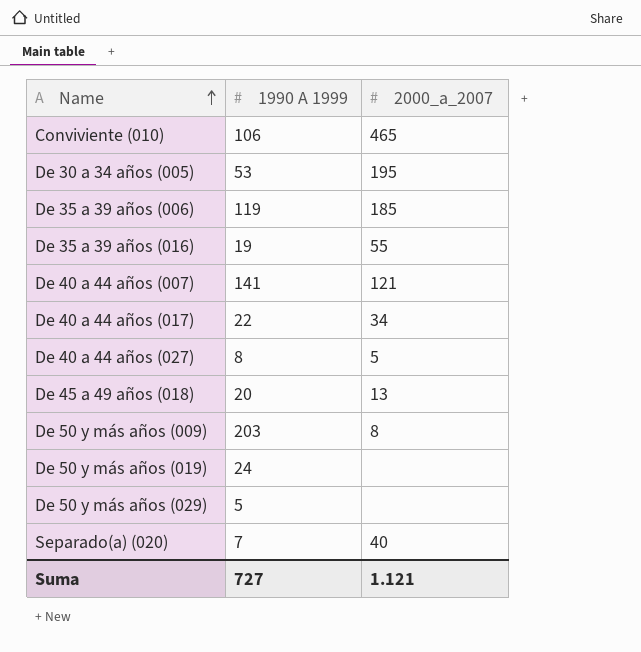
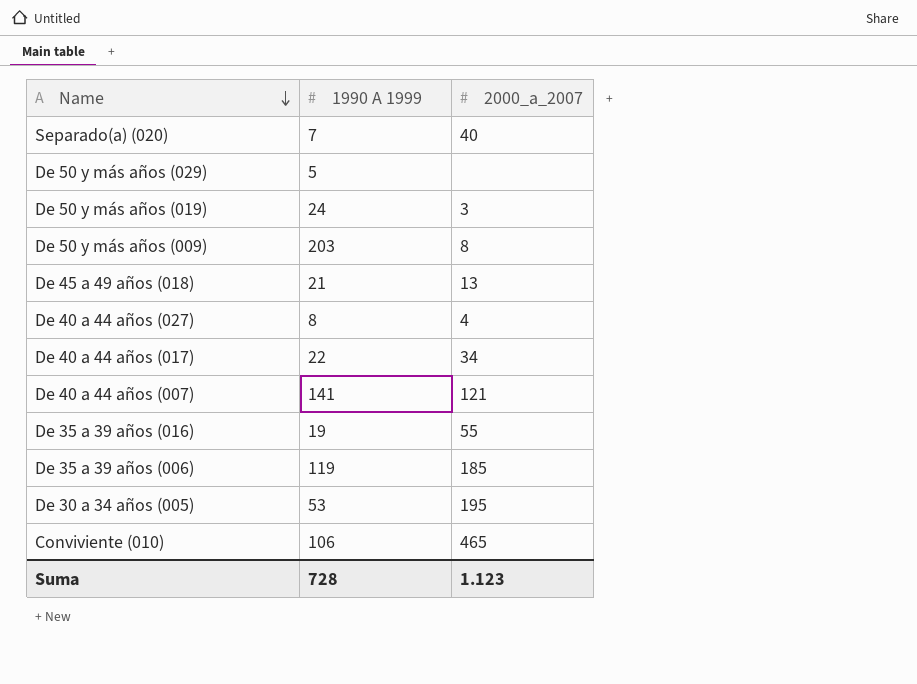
row order: Name ascending -> Name descending
De 50 y más años (019) | 2000_a_2007: none -> 3
De 45 a 49 años (018) | 1990 A 1999: 20 -> 21
De 40 a 44 años (027) | 2000_a_2007: 5 -> 4
Suma | 1990 A 1999: 727 -> 728
Suma | 2000_a_2007: 1.121 -> 1.123

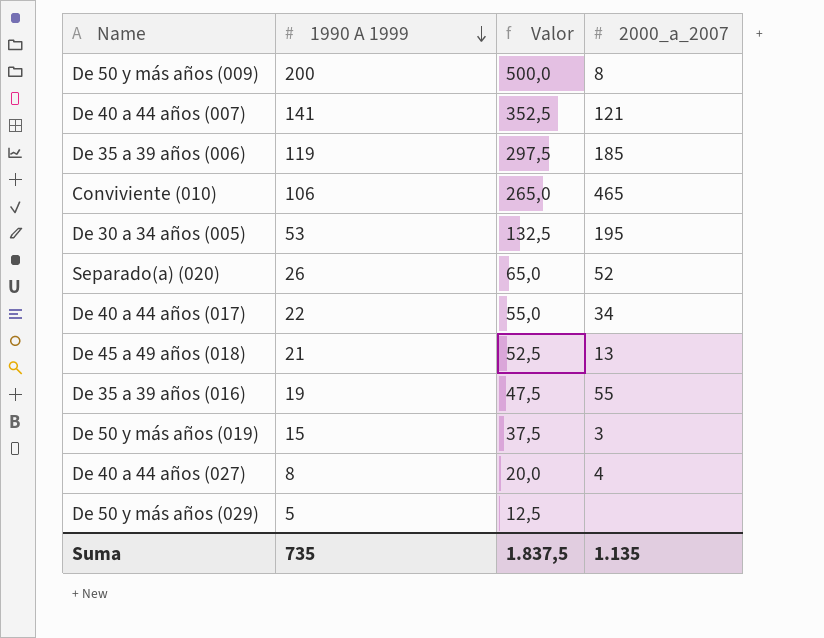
row order: Name descending -> 1990 A 1999 descending
column Valor | formula: none -> [1990 A 1999] * 2,5
De 50 y más años (009) | 1990 A 1999: 203 -> 200
Separado(a) (020) | 1990 A 1999: 7 -> 26
Separado(a) (020) | 2000_a_2007: 40 -> 52
De 50 y más años (019) | 1990 A 1999: 24 -> 15
Suma | 1990 A 1999: 728 -> 735
Suma | 2000_a_2007: 1.123 -> 1.135

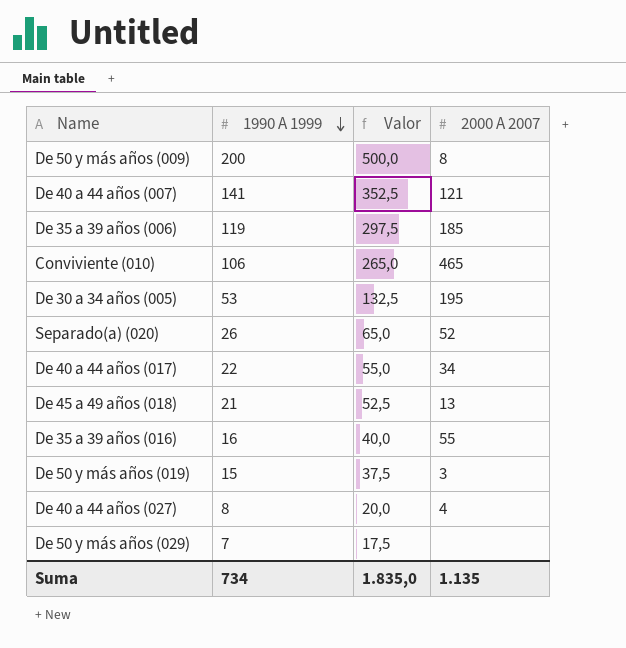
column name: 2000_a_2007 -> 2000 A 2007
De 35 a 39 años (016) | 1990 A 1999: 19 -> 16
De 35 a 39 años (016) | Valor: 47,5 -> 40,0
De 50 y más años (029) | 1990 A 1999: 5 -> 7
De 50 y más años (029) | Valor: 12,5 -> 17,5
Suma | 1990 A 1999: 735 -> 734
Suma | Valor: 1.837,5 -> 1.835,0

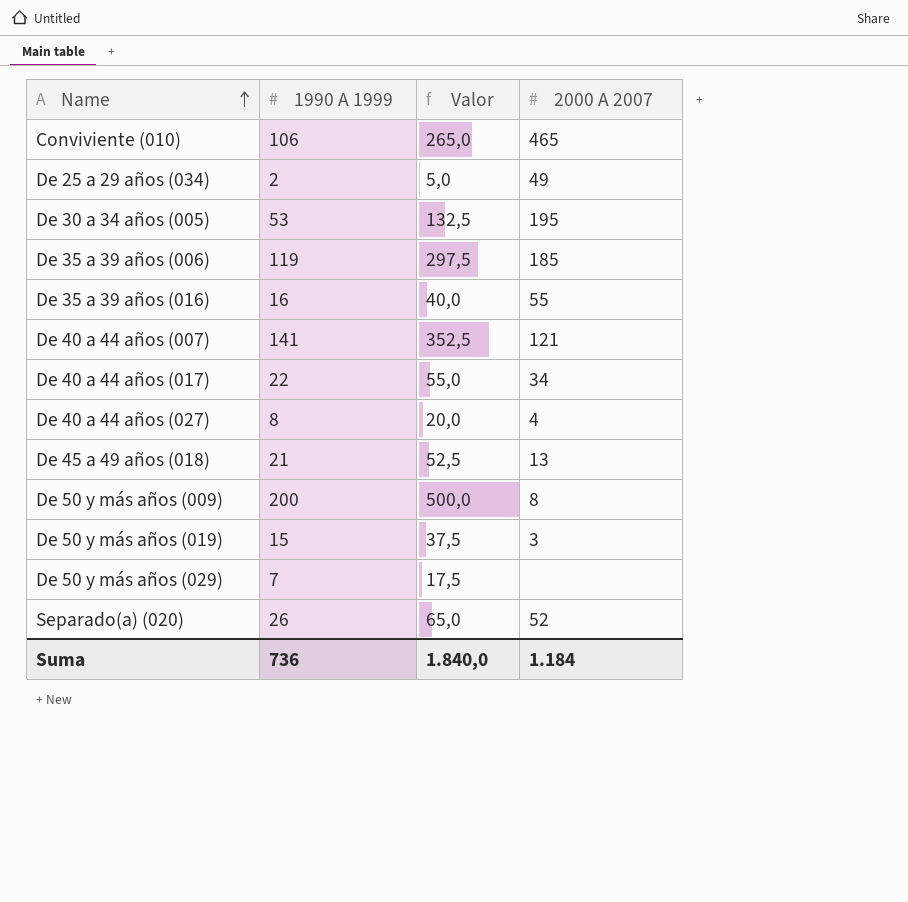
row order: 1990 A 1999 descending -> Name ascending
row De 25 a 29 años (034): none -> 2 | 5,0 | 49
Suma | 1990 A 1999: 734 -> 736
Suma | Valor: 1.835,0 -> 1.840,0
Suma | 2000 A 2007: 1.135 -> 1.184

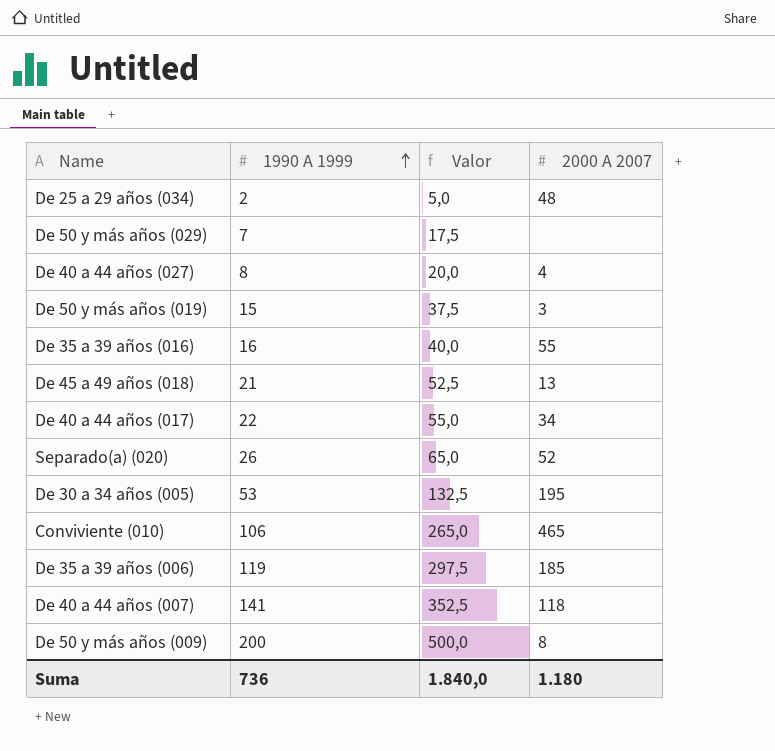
row order: Name ascending -> 1990 A 1999 ascending
De 25 a 29 años (034) | 2000 A 2007: 49 -> 48
De 40 a 44 años (007) | 2000 A 2007: 121 -> 118
Suma | 2000 A 2007: 1.184 -> 1.180

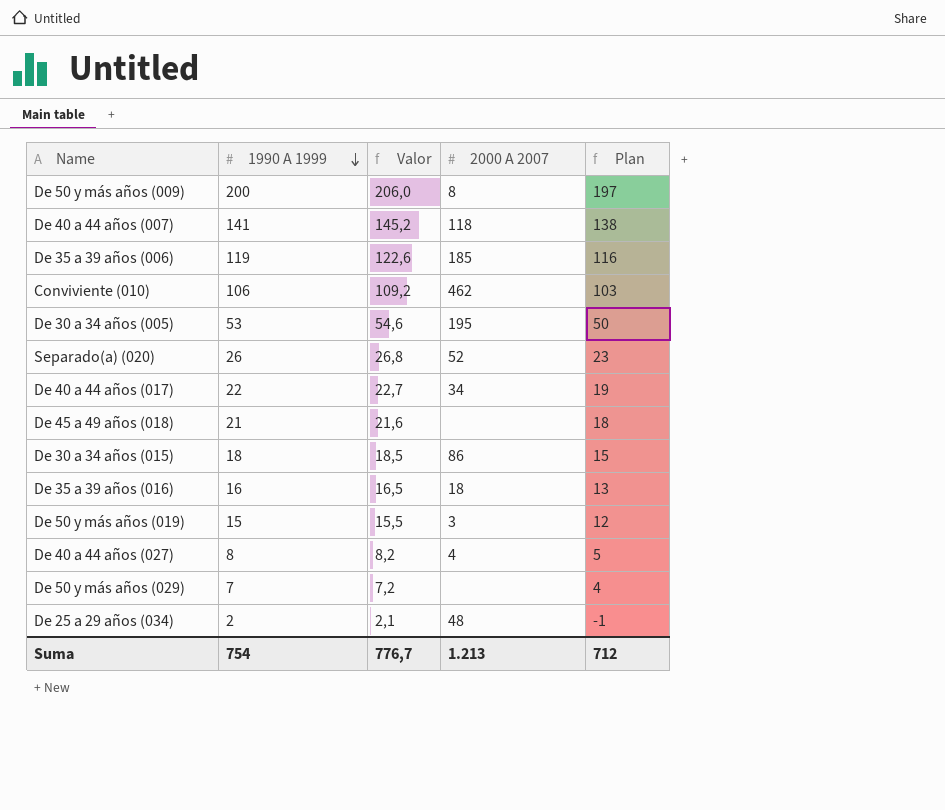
row order: 1990 A 1999 ascending -> 1990 A 1999 descending
column Valor | formula: [1990 A 1999] * 2,5 -> [1990 A 1999] * 1,03
column Plan | formula: none -> [1990 A 1999] - 3
Conviviente (010) | 2000 A 2007: 465 -> 462
De 45 a 49 años (018) | 2000 A 2007: 13 -> none
row De 30 a 34 años (015): none -> 18 | 18,5 | 86 | 15
De 35 a 39 años (016) | 2000 A 2007: 55 -> 18
Suma | 1990 A 1999: 736 -> 754
Suma | Valor: 1.840,0 -> 776,7
Suma | 2000 A 2007: 1.180 -> 1.213

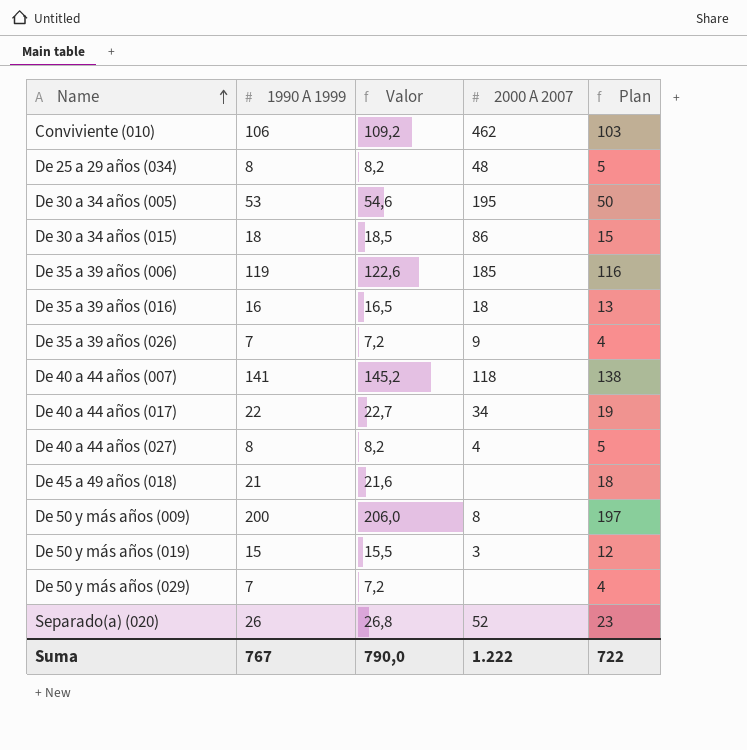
row order: 1990 A 1999 descending -> Name ascending
De 25 a 29 años (034) | 1990 A 1999: 2 -> 8
De 25 a 29 años (034) | Valor: 2,1 -> 8,2
De 25 a 29 años (034) | Plan: -1 -> 5
row De 35 a 39 años (026): none -> 7 | 7,2 | 9 | 4
Suma | 1990 A 1999: 754 -> 767
Suma | Valor: 776,7 -> 790,0
Suma | 2000 A 2007: 1.213 -> 1.222
Suma | Plan: 712 -> 722

